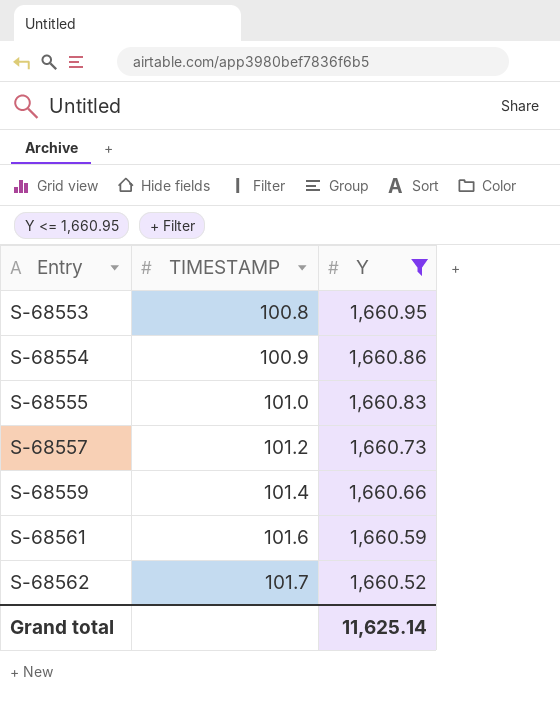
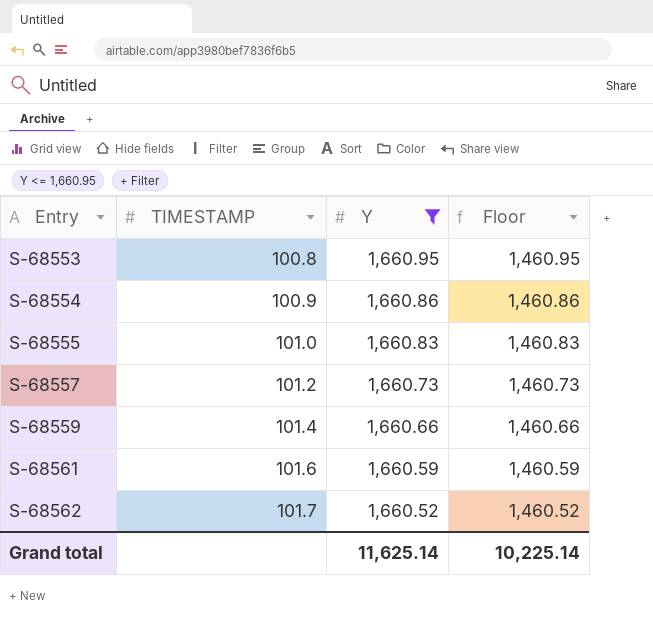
column Floor | formula: none -> [Y] - 200

